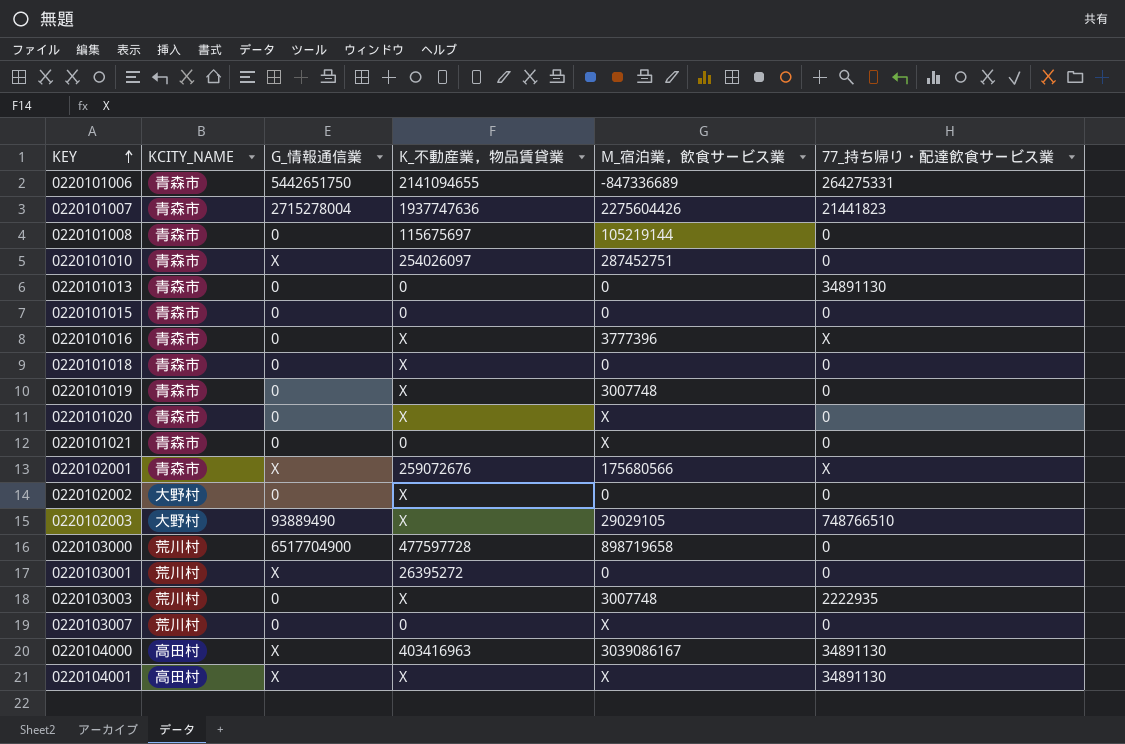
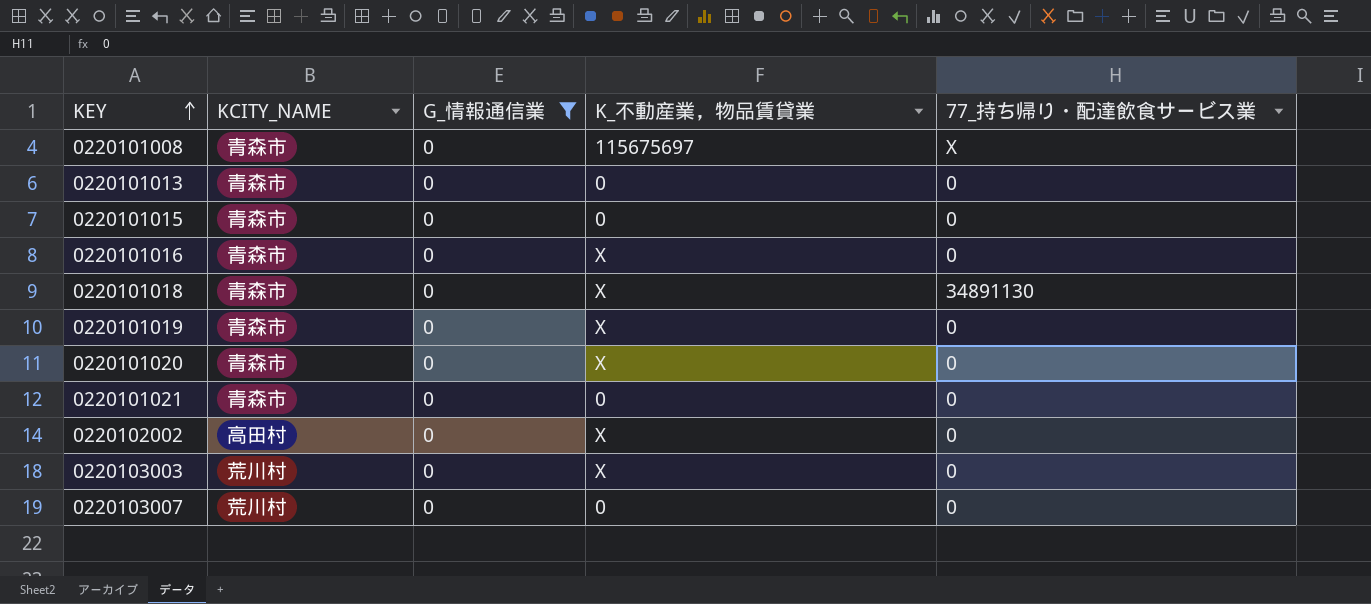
filter: none -> G_情報通信業 = 0
column M_宿泊業，飲食サービス業 | position: 5 -> none
0220101008 | 77_持ち帰り・配達飲食サービス業: 0 -> X
0220101013 | 77_持ち帰り・配達飲食サービス業: 34891130 -> 0
0220101016 | 77_持ち帰り・配達飲食サービス業: X -> 0
0220101018 | 77_持ち帰り・配達飲食サービス業: 0 -> 34891130
0220102002 | KCITY_NAME: 大野村 -> 高田村
0220103003 | 77_持ち帰り・配達飲食サービス業: 2222935 -> 0

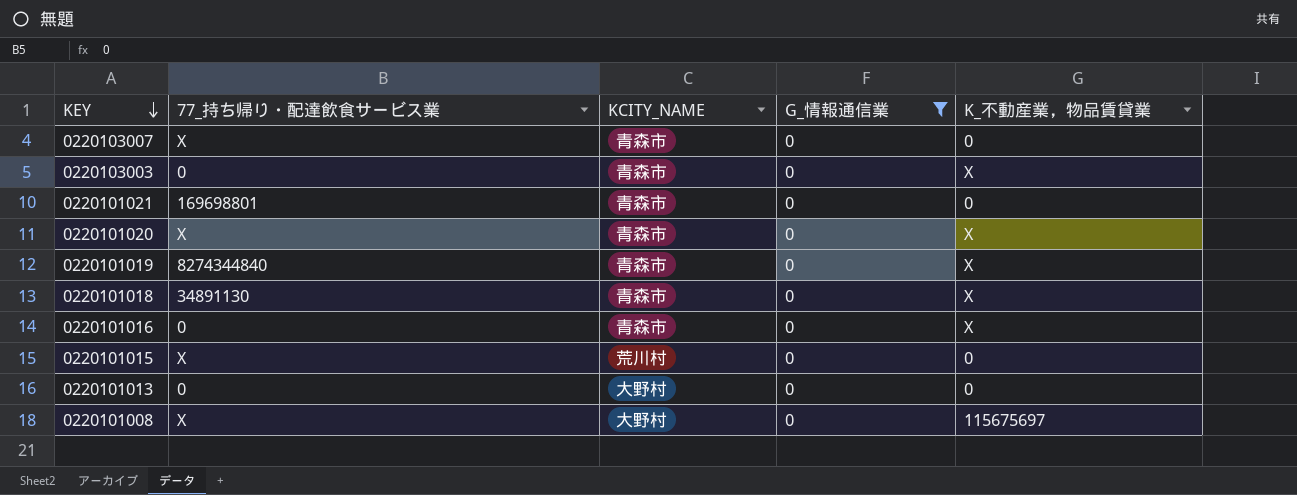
row order: KEY ascending -> KEY descending
column 77_持ち帰り・配達飲食サービス業 | position: 5 -> 2
row 0220102002: 高田村 | 0 | X | 0 -> none
0220103007 | 77_持ち帰り・配達飲食サービス業: 0 -> X
0220103007 | KCITY_NAME: 荒川村 -> 青森市
0220103003 | KCITY_NAME: 荒川村 -> 青森市
0220101021 | 77_持ち帰り・配達飲食サービス業: 0 -> 169698801
0220101020 | 77_持ち帰り・配達飲食サービス業: 0 -> X
0220101019 | 77_持ち帰り・配達飲食サービス業: 0 -> 8274344840
0220101015 | 77_持ち帰り・配達飲食サービス業: 0 -> X
0220101015 | KCITY_NAME: 青森市 -> 荒川村
0220101013 | KCITY_NAME: 青森市 -> 大野村
0220101008 | KCITY_NAME: 青森市 -> 大野村

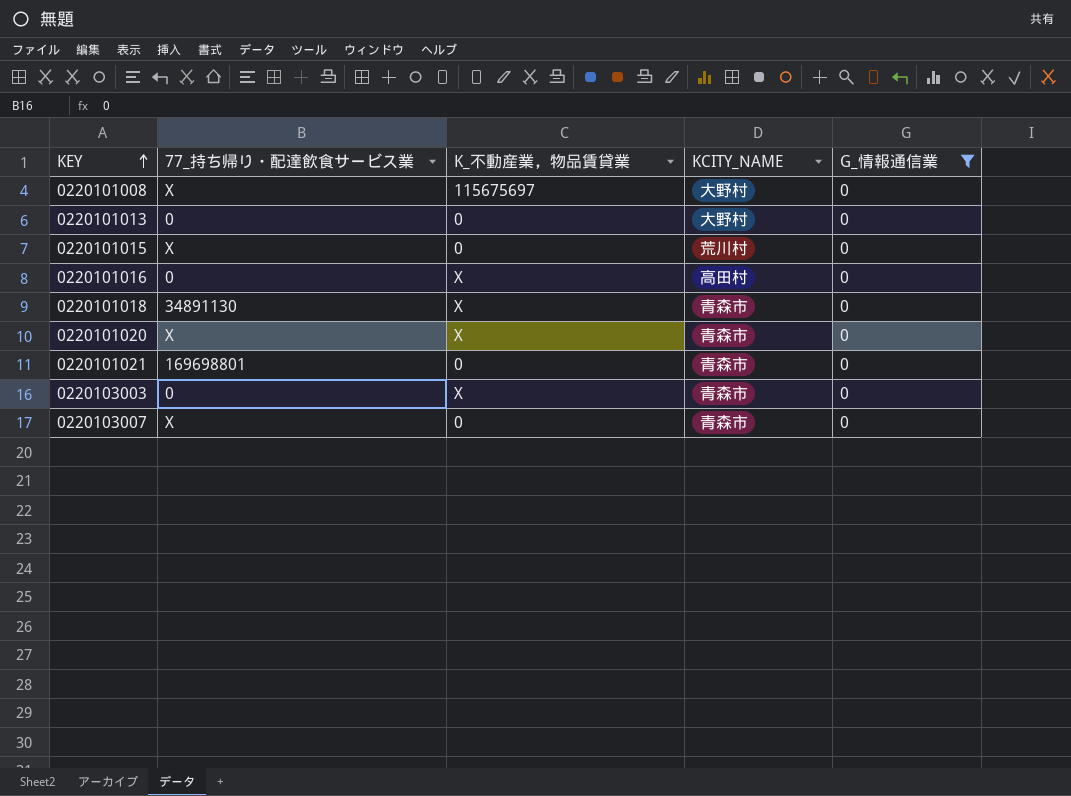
row order: KEY descending -> KEY ascending
column K_不動産業，物品賃貸業 | position: 5 -> 3
row 0220101019: 8274344840 | 青森市 | 0 | X -> none
0220101016 | KCITY_NAME: 青森市 -> 高田村

